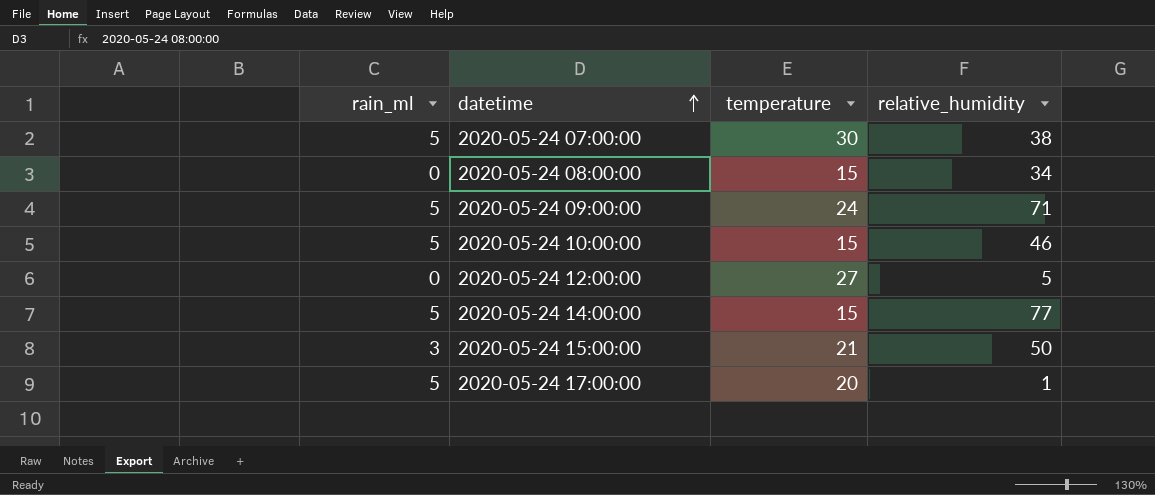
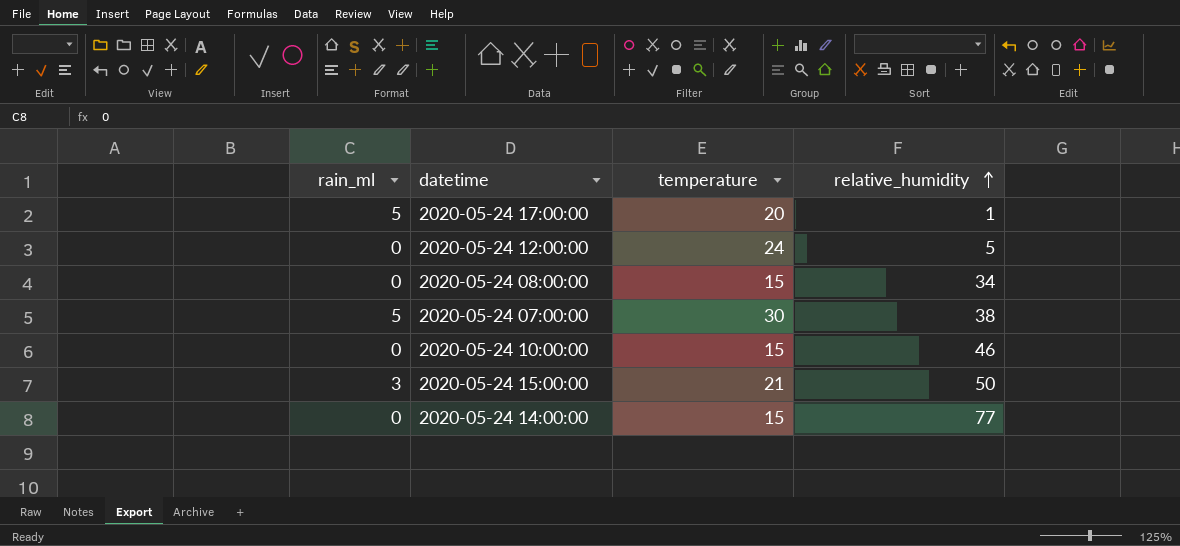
row order: datetime ascending -> relative_humidity ascending
row 2020-05-24 09:00:00: 5 | 24 | 71 -> none
2020-05-24 12:00:00 | temperature: 27 -> 24
2020-05-24 10:00:00 | rain_ml: 5 -> 0
2020-05-24 14:00:00 | rain_ml: 5 -> 0

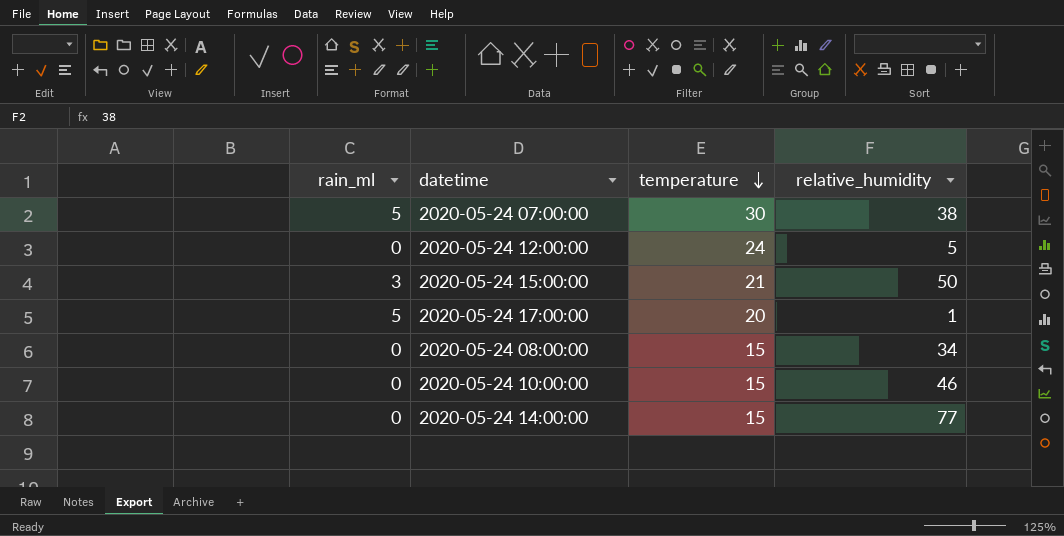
row order: relative_humidity ascending -> temperature descending

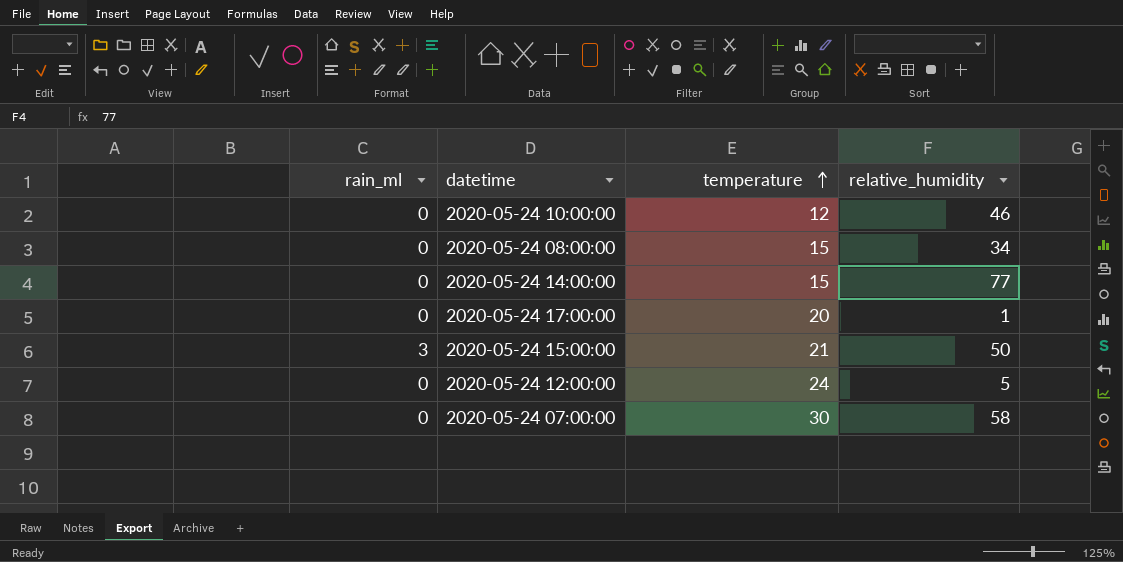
row order: temperature descending -> temperature ascending
2020-05-24 10:00:00 | temperature: 15 -> 12
2020-05-24 17:00:00 | rain_ml: 5 -> 0
2020-05-24 07:00:00 | rain_ml: 5 -> 0
2020-05-24 07:00:00 | relative_humidity: 38 -> 58

